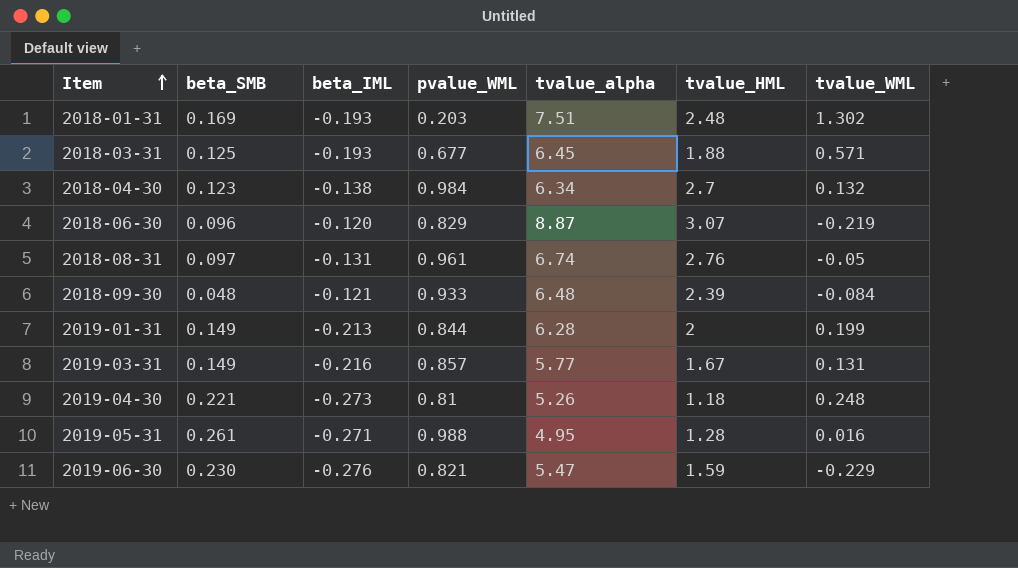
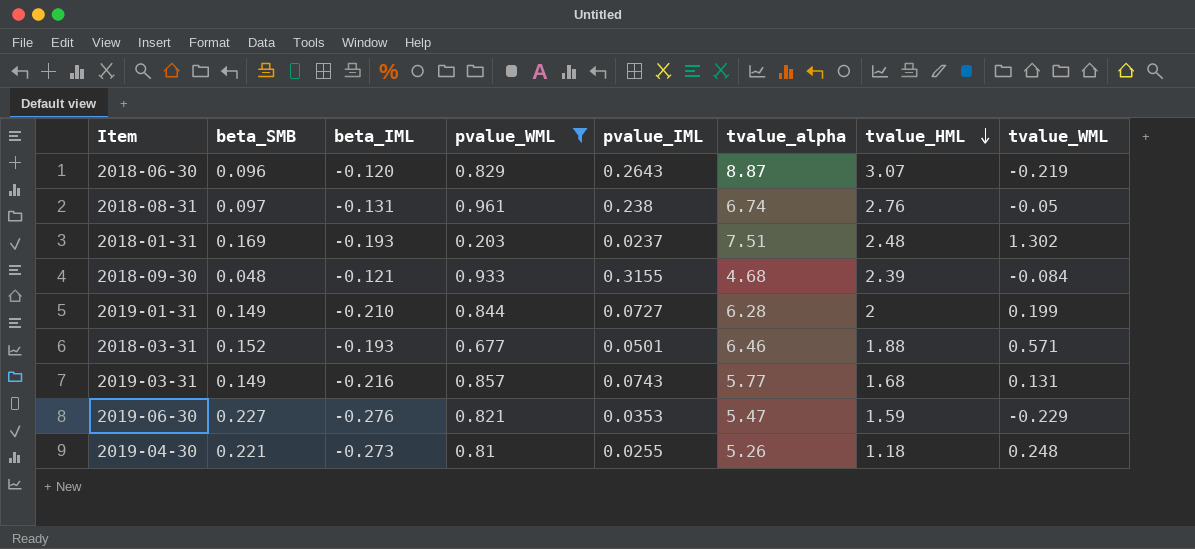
filter: none -> pvalue_WML <= 0.961
row order: Item ascending -> tvalue_HML descending
column pvalue_IML | position: none -> 5
2018-09-30 | tvalue_alpha: 6.48 -> 4.68
2019-01-31 | beta_IML: -0.213 -> -0.210
2018-03-31 | beta_SMB: 0.125 -> 0.152
2018-03-31 | tvalue_alpha: 6.45 -> 6.46
2019-03-31 | tvalue_HML: 1.67 -> 1.68
2019-06-30 | beta_SMB: 0.230 -> 0.227

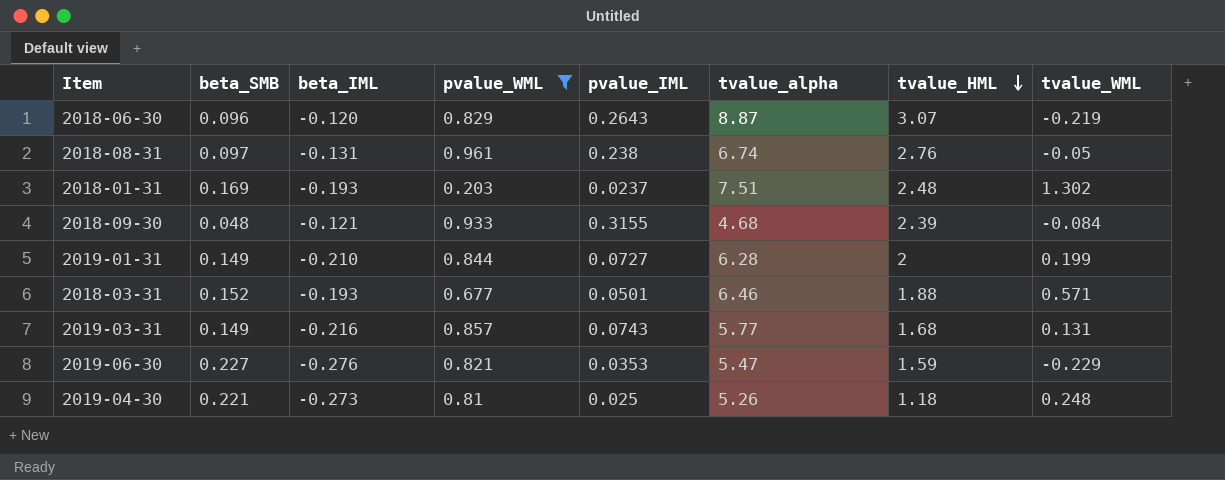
2019-04-30 | pvalue_IML: 0.0255 -> 0.025

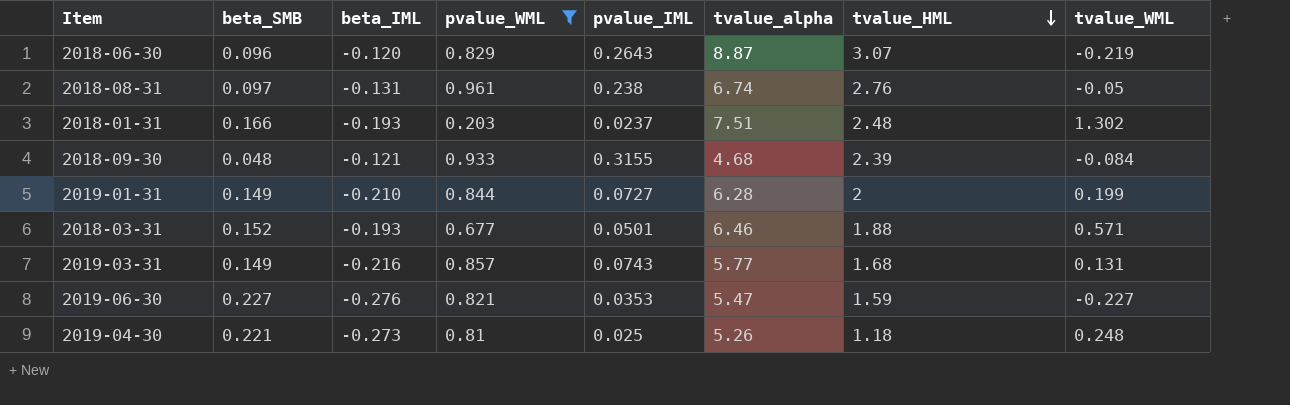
2018-01-31 | beta_SMB: 0.169 -> 0.166
2019-06-30 | tvalue_WML: -0.229 -> -0.227

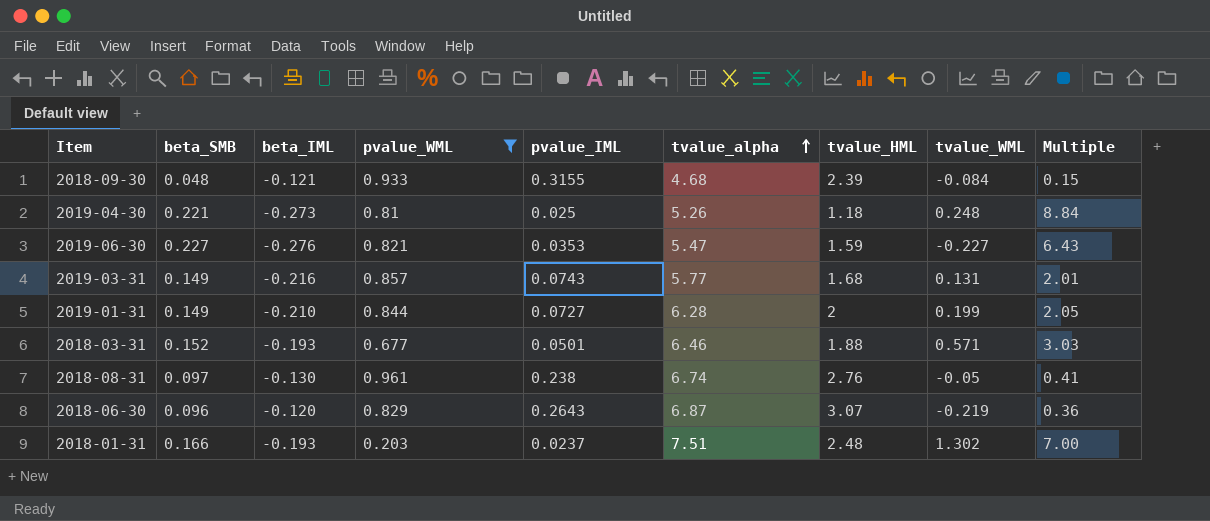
row order: tvalue_HML descending -> tvalue_alpha ascending
column Multiple | formula: none -> [beta_SMB] / [pvalue_IML]
2018-08-31 | beta_IML: -0.131 -> -0.130
2018-06-30 | tvalue_alpha: 8.87 -> 6.87

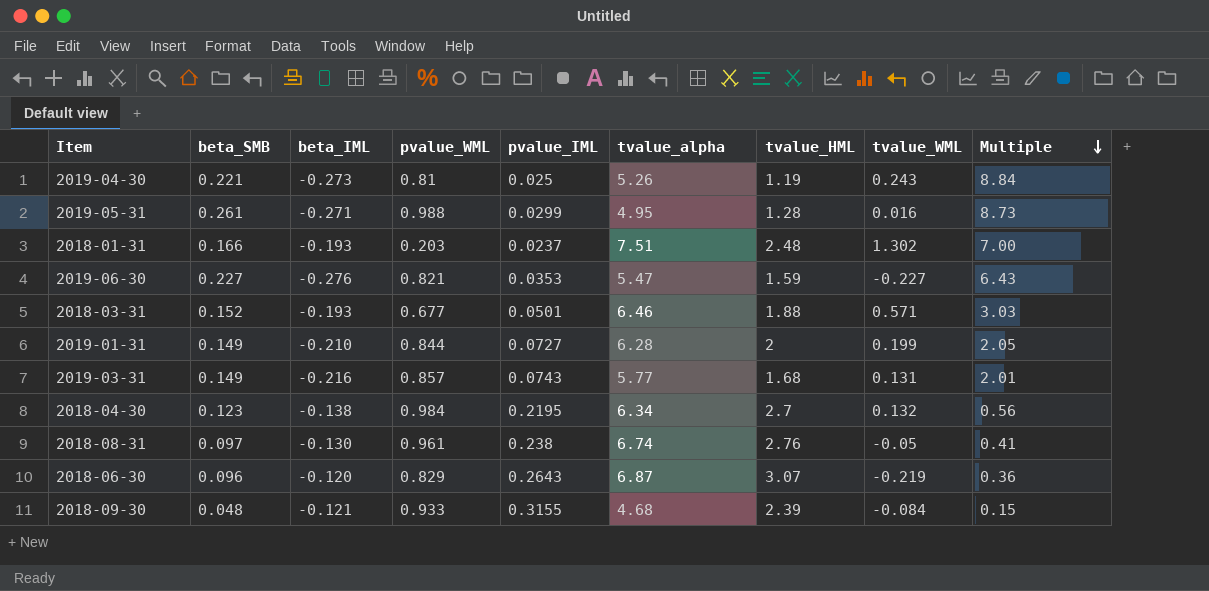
filter: pvalue_WML <= 0.961 -> none
row order: tvalue_alpha ascending -> Multiple descending
2019-04-30 | tvalue_HML: 1.18 -> 1.19
2019-04-30 | tvalue_WML: 0.248 -> 0.243

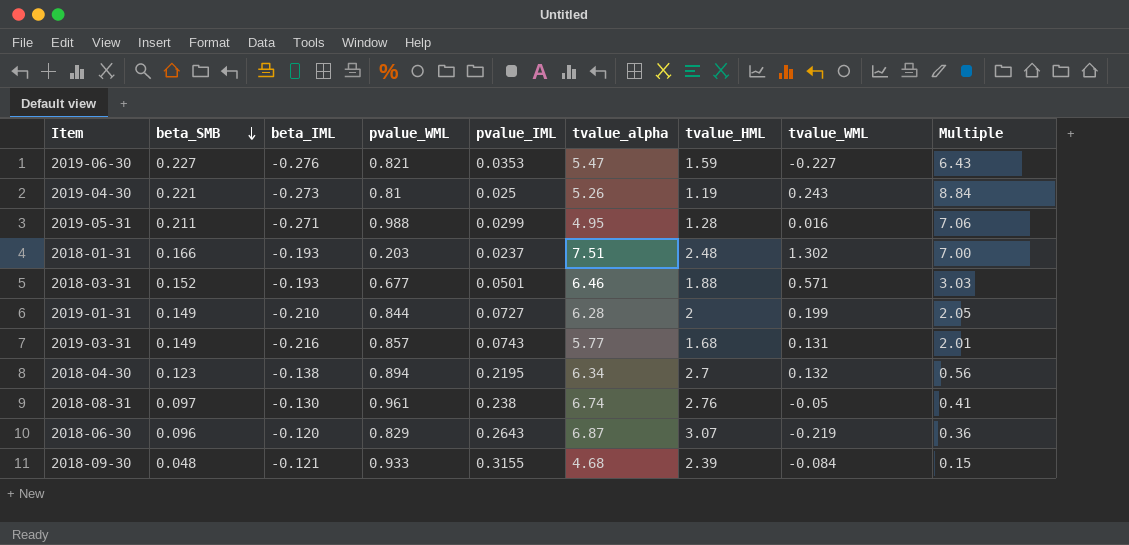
row order: Multiple descending -> beta_SMB descending
2019-05-31 | beta_SMB: 0.261 -> 0.211
2019-05-31 | Multiple: 8.73 -> 7.06
2018-04-30 | pvalue_WML: 0.984 -> 0.894

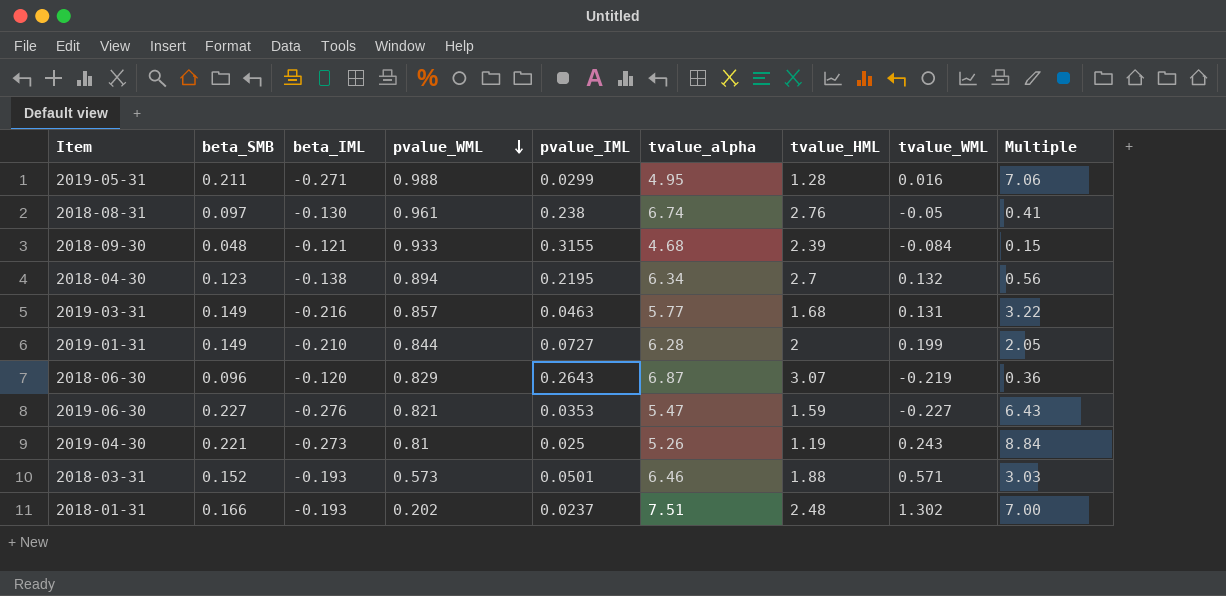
row order: beta_SMB descending -> pvalue_WML descending
2019-03-31 | pvalue_IML: 0.0743 -> 0.0463
2019-03-31 | Multiple: 2.01 -> 3.22
2018-03-31 | pvalue_WML: 0.677 -> 0.573
2018-01-31 | pvalue_WML: 0.203 -> 0.202

